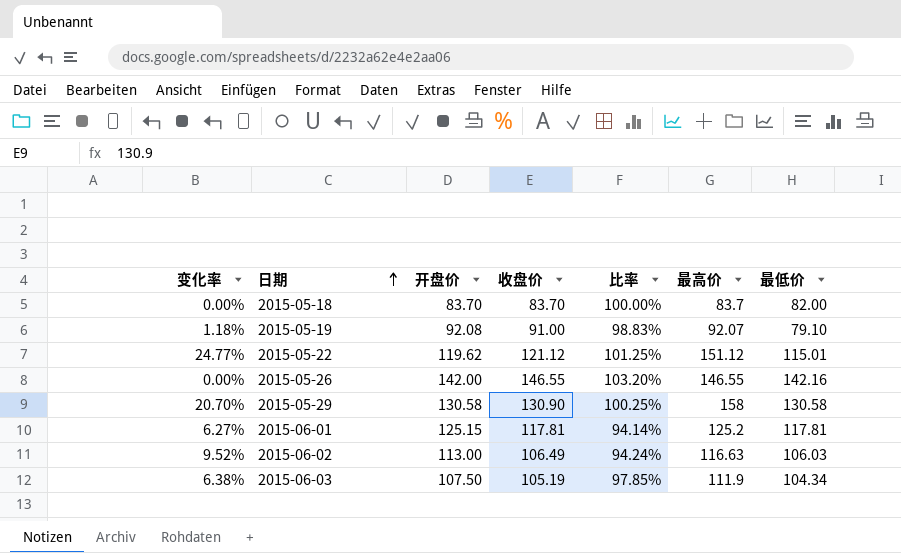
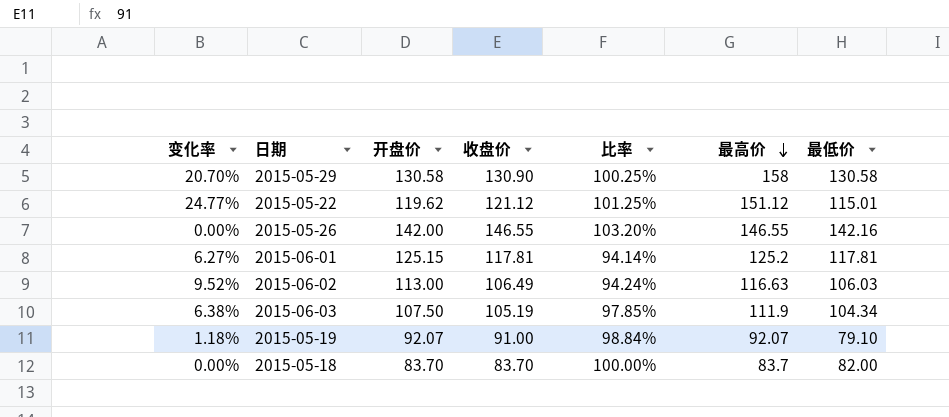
row order: 日期 ascending -> 最高价 descending
2015-05-19 | 开盘价: 92.08 -> 92.07
2015-05-19 | 比率: 98.83% -> 98.84%

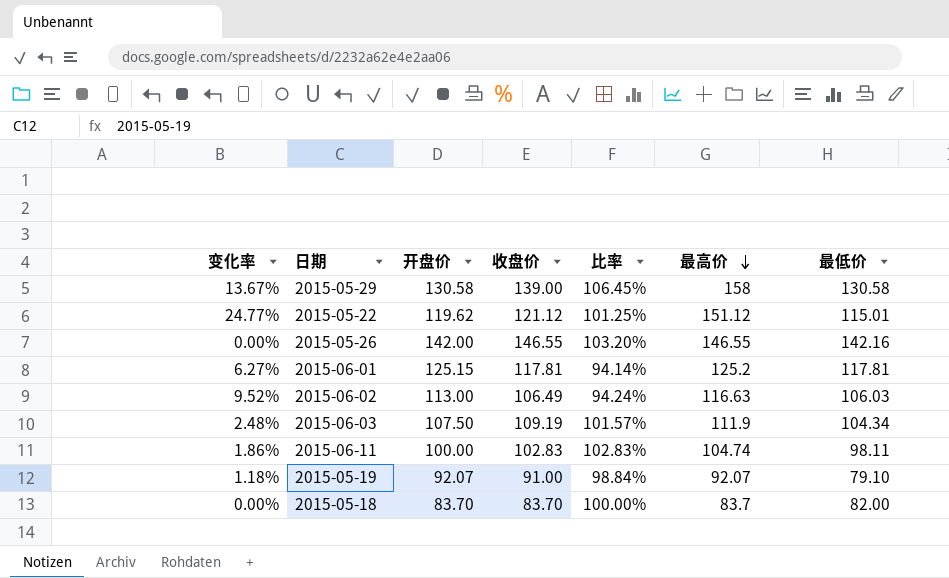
2015-05-29 | 变化率: 20.70% -> 13.67%
2015-05-29 | 收盘价: 130.90 -> 139.00
2015-05-29 | 比率: 100.25% -> 106.45%
2015-06-03 | 变化率: 6.38% -> 2.48%
2015-06-03 | 收盘价: 105.19 -> 109.19
2015-06-03 | 比率: 97.85% -> 101.57%
row 2015-06-11: none -> 1.86% | 100.00 | 102.83 | 102.83% | 104.74 | 98.11

